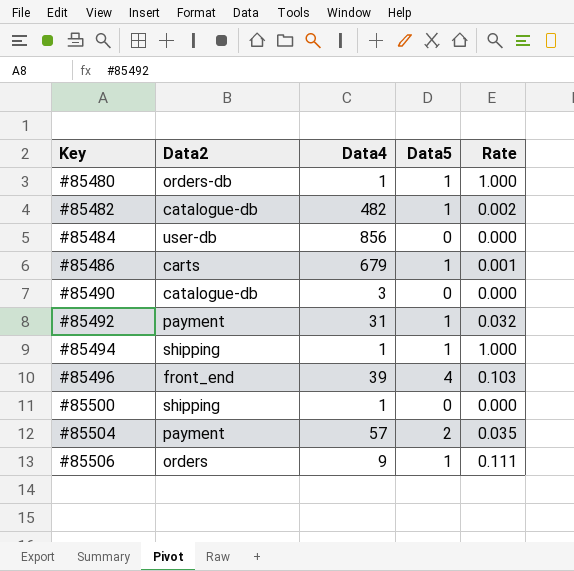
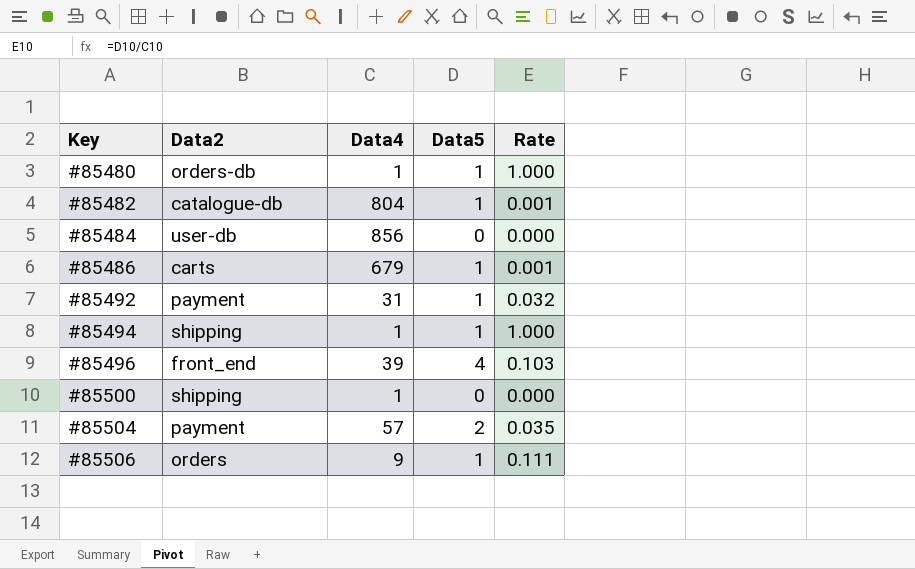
row #85490: catalogue-db | 3 | 0 | 0.000 -> none
#85482 | Data4: 482 -> 804
#85482 | Rate: 0.002 -> 0.001

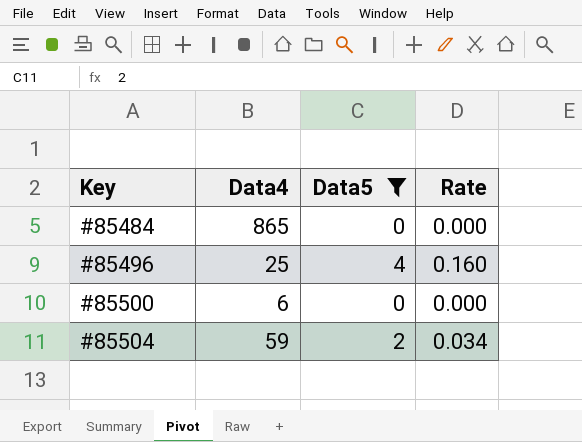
filter: none -> Data5 != 1
column Data2 | position: 2 -> none
#85484 | Data4: 856 -> 865
#85496 | Data4: 39 -> 25
#85496 | Rate: 0.103 -> 0.160
#85500 | Data4: 1 -> 6
#85504 | Data4: 57 -> 59
#85504 | Rate: 0.035 -> 0.034

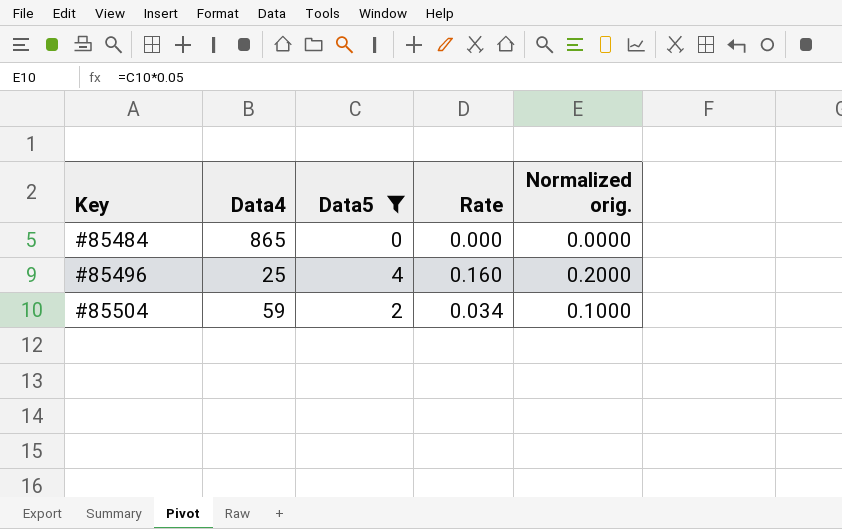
column Normalized orig. | formula: none -> [Data5] * 0.05
row #85500: 6 | 0 | 0.000 -> none

